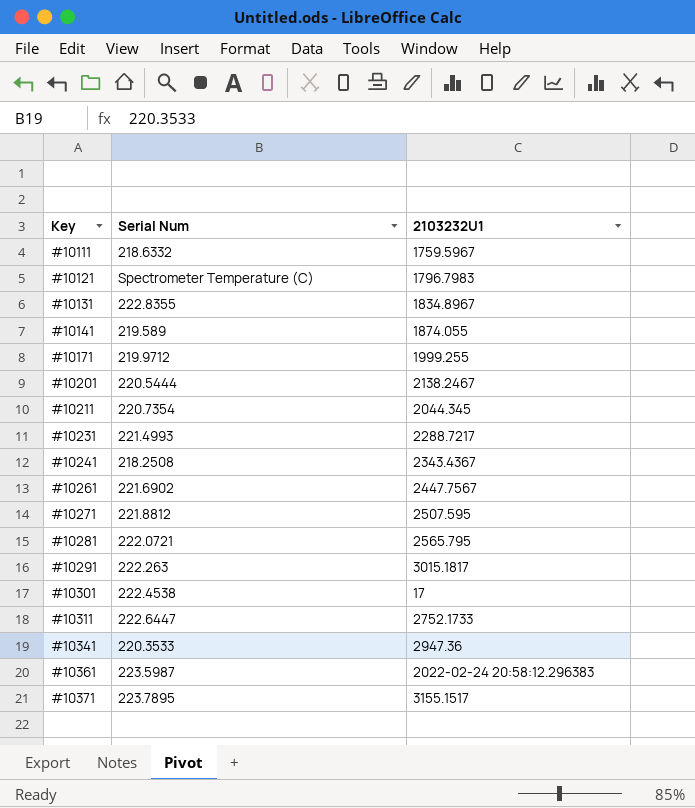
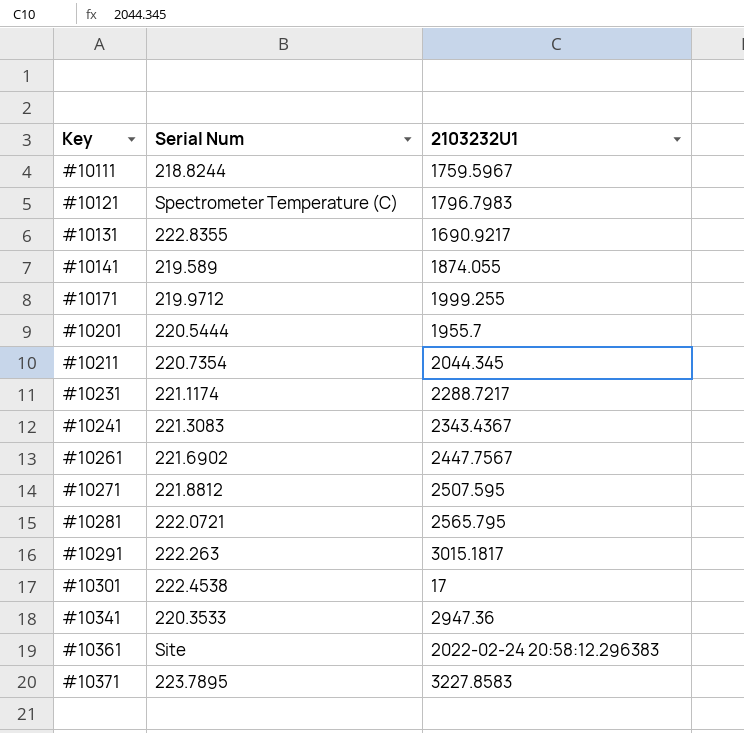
row #10311: 222.6447 | 2752.1733 -> none
#10111 | Serial Num: 218.6332 -> 218.8244
#10131 | 2103232U1: 1834.8967 -> 1690.9217
#10201 | 2103232U1: 2138.2467 -> 1955.7
#10231 | Serial Num: 221.4993 -> 221.1174
#10241 | Serial Num: 218.2508 -> 221.3083
#10361 | Serial Num: 223.5987 -> Site
#10371 | 2103232U1: 3155.1517 -> 3227.8583

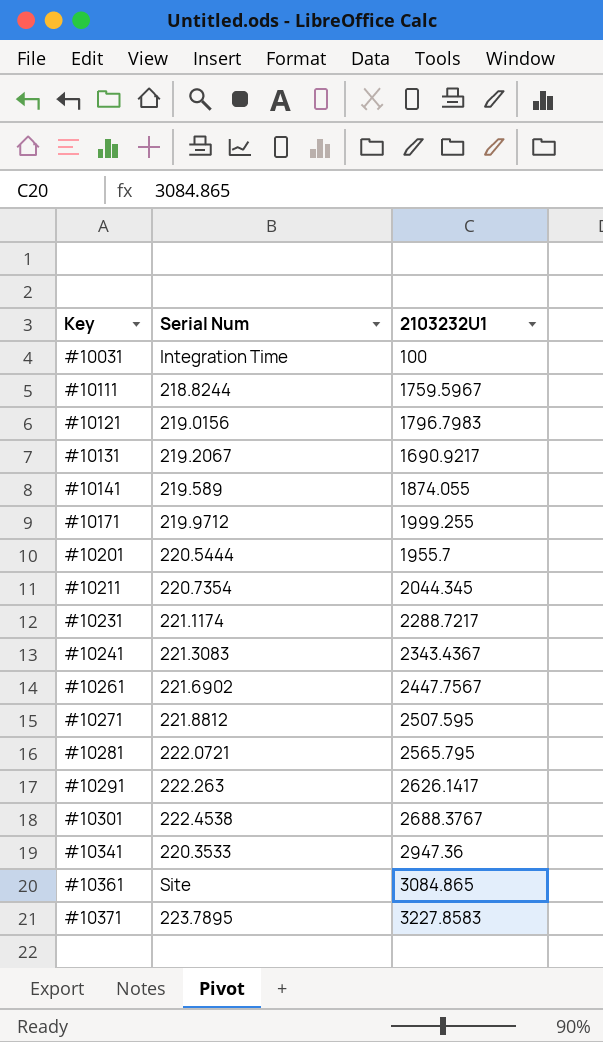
row #10031: none -> Integration Time | 100
#10121 | Serial Num: Spectrometer Temperature (C) -> 219.0156
#10131 | Serial Num: 222.8355 -> 219.2067
#10291 | 2103232U1: 3015.1817 -> 2626.1417
#10301 | 2103232U1: 17 -> 2688.3767
#10361 | 2103232U1: 2022-02-24 20:58:12.296383 -> 3084.865

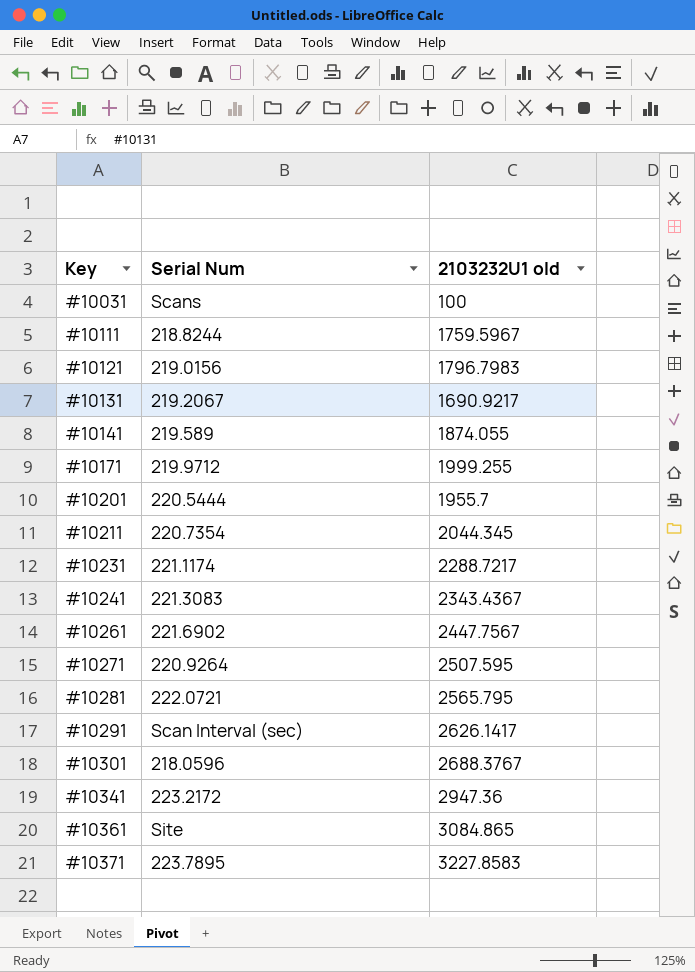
column name: 2103232U1 -> 2103232U1 old
#10031 | Serial Num: Integration Time -> Scans
#10271 | Serial Num: 221.8812 -> 220.9264
#10291 | Serial Num: 222.263 -> Scan Interval (sec)
#10301 | Serial Num: 222.4538 -> 218.0596
#10341 | Serial Num: 220.3533 -> 223.2172

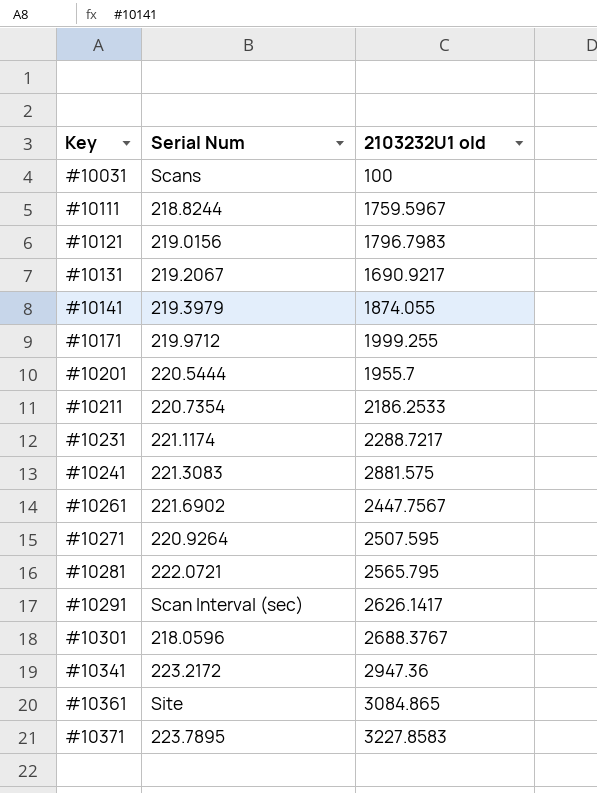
#10141 | Serial Num: 219.589 -> 219.3979
#10211 | 2103232U1 old: 2044.345 -> 2186.2533
#10241 | 2103232U1 old: 2343.4367 -> 2881.575

